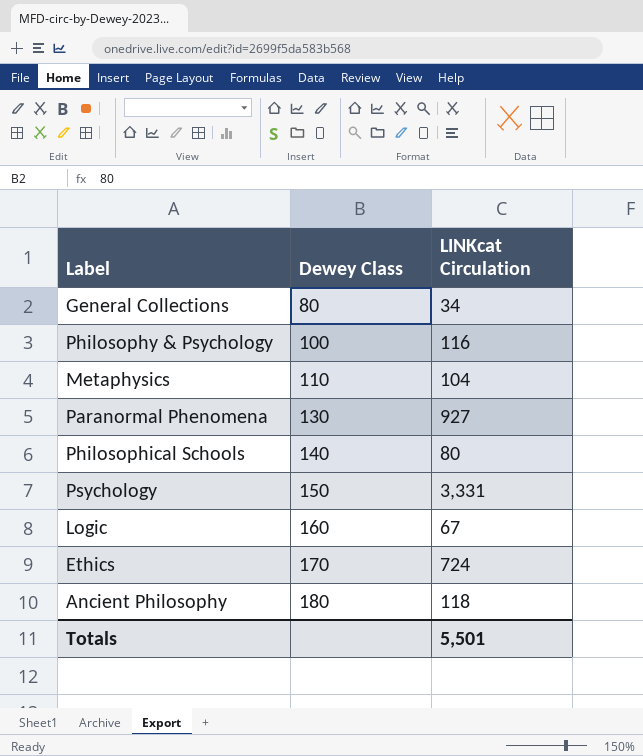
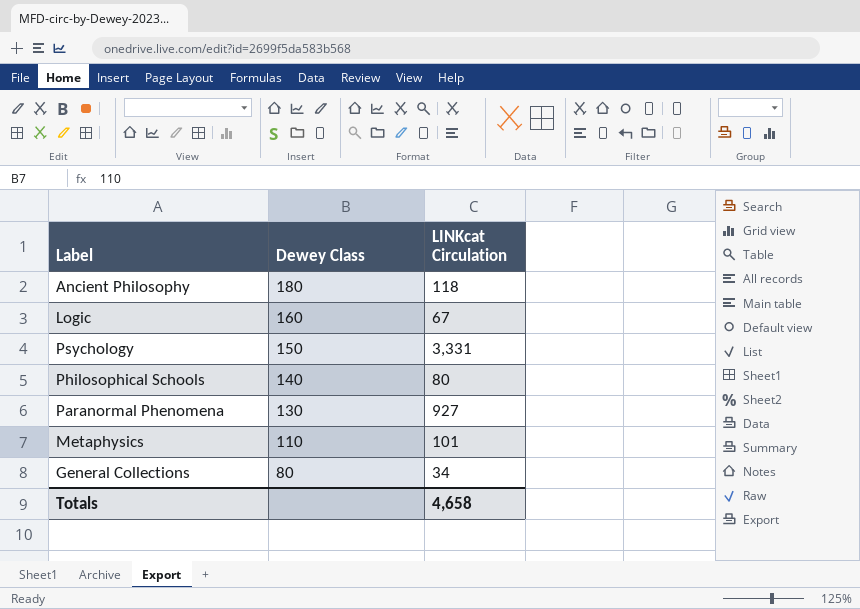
row order: Dewey Class ascending -> Dewey Class descending
row Philosophy & Psychology: 100 | 116 -> none
row Ethics: 170 | 724 -> none
Metaphysics | LINKcat Circulation: 104 -> 101
Totals | LINKcat Circulation: 5,501 -> 4,658

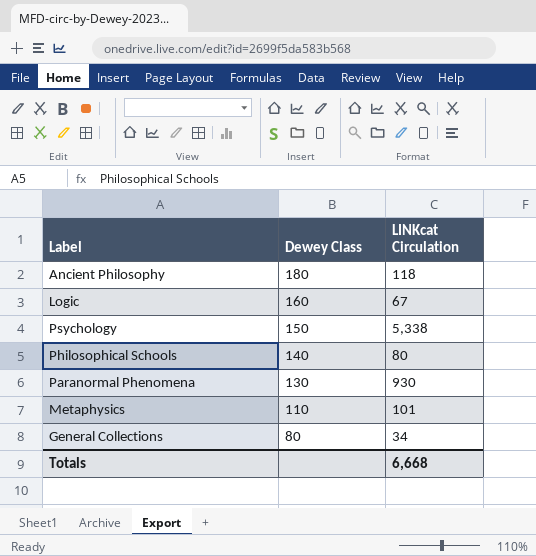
Psychology | LINKcat Circulation: 3,331 -> 5,338
Paranormal Phenomena | LINKcat Circulation: 927 -> 930
Totals | LINKcat Circulation: 4,658 -> 6,668

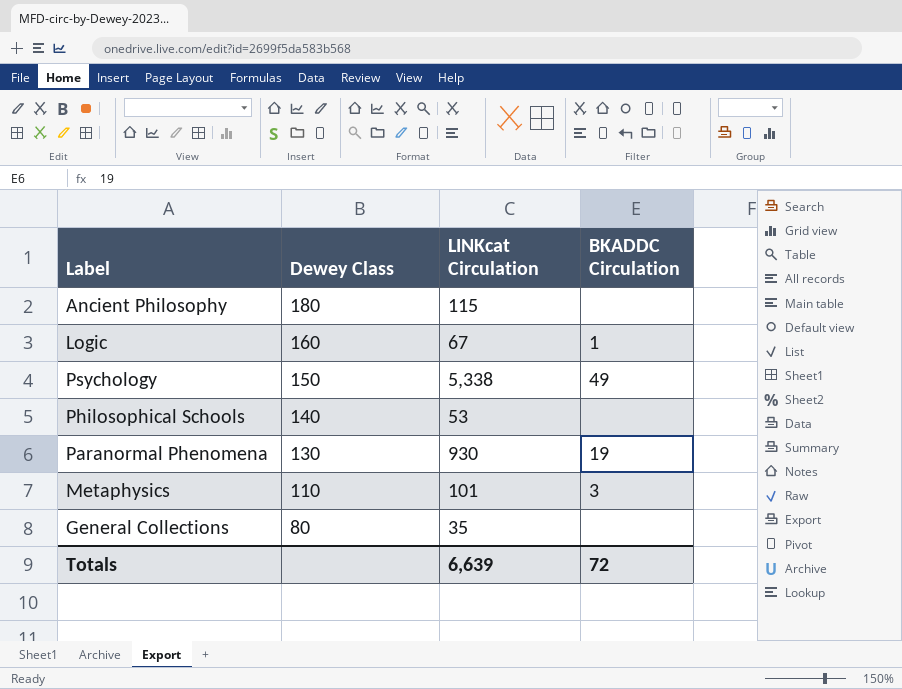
column BKADDC Circulation | position: none -> 4
Ancient Philosophy | LINKcat Circulation: 118 -> 115
Philosophical Schools | LINKcat Circulation: 80 -> 53
General Collections | LINKcat Circulation: 34 -> 35
Totals | LINKcat Circulation: 6,668 -> 6,639

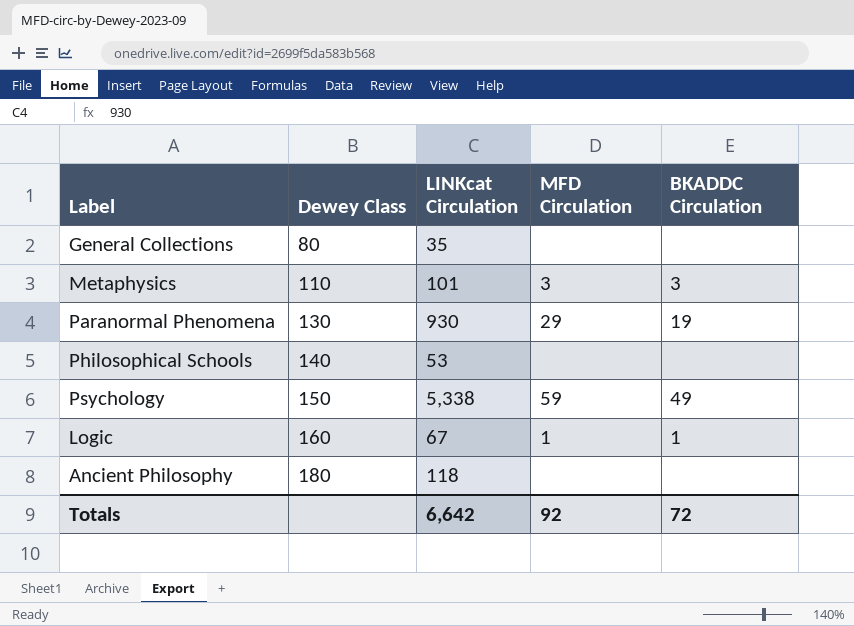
row order: Dewey Class descending -> Dewey Class ascending
column MFD Circulation | position: none -> 4
Ancient Philosophy | LINKcat Circulation: 115 -> 118
Totals | LINKcat Circulation: 6,639 -> 6,642

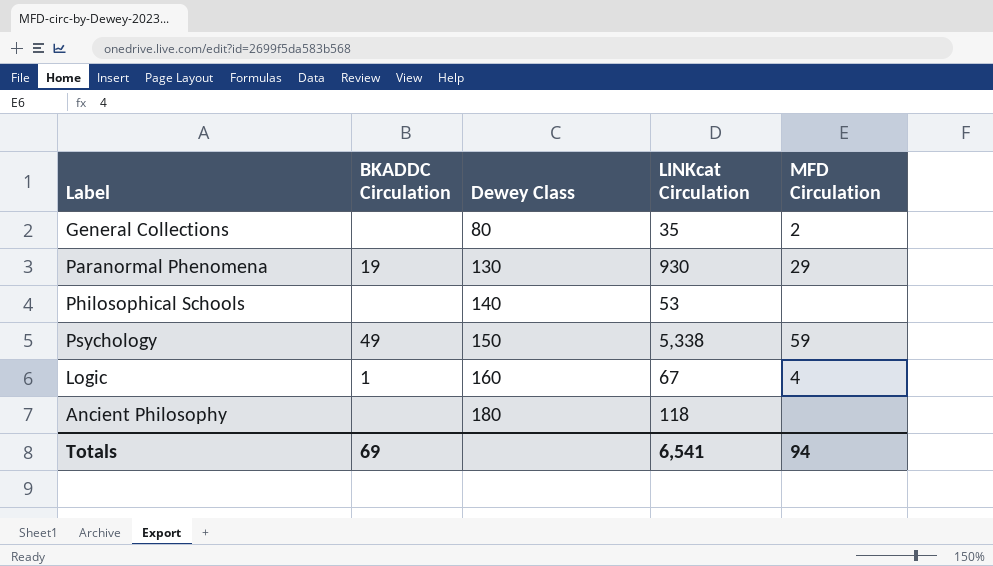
column BKADDC Circulation | position: 5 -> 2
row Metaphysics: 110 | 101 | 3 | 3 -> none
General Collections | MFD Circulation: none -> 2
Logic | MFD Circulation: 1 -> 4
Totals | BKADDC Circulation: 72 -> 69
Totals | LINKcat Circulation: 6,642 -> 6,541
Totals | MFD Circulation: 92 -> 94

